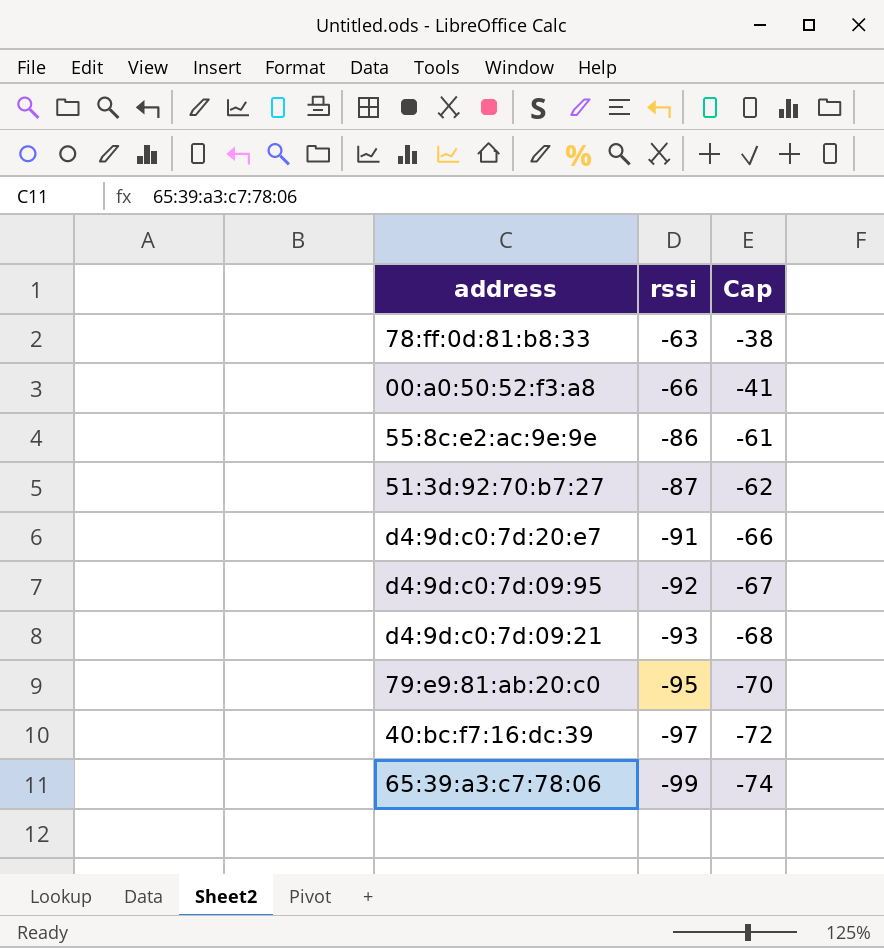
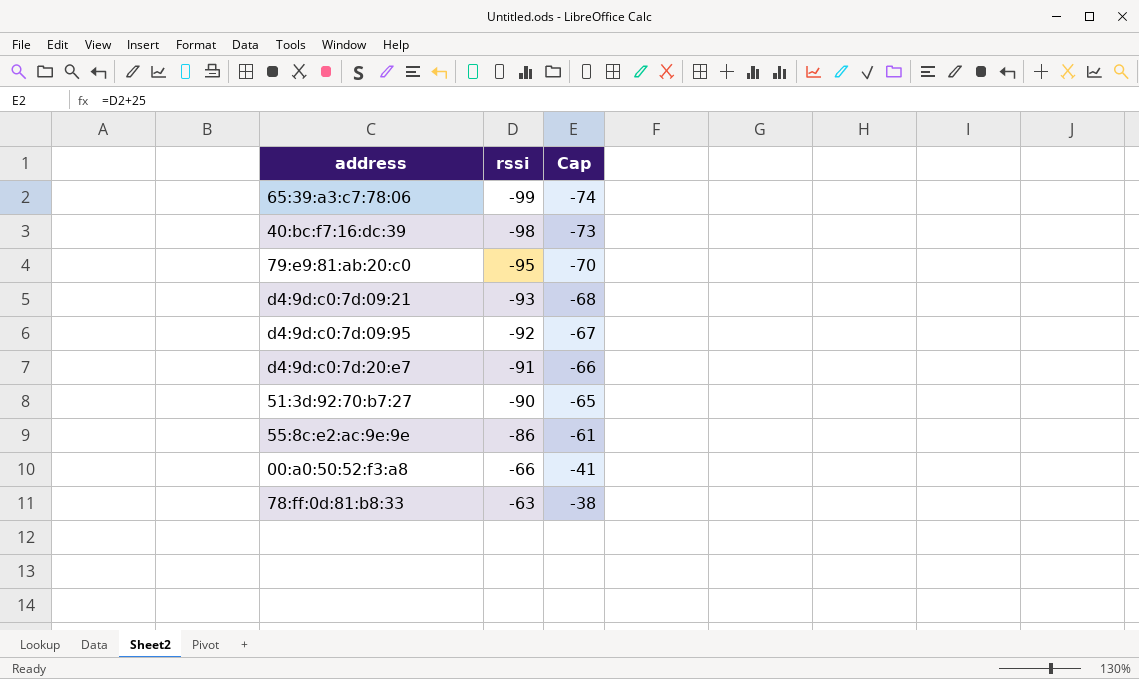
row order: rssi descending -> rssi ascending
40:bc:f7:16:dc:39 | rssi: -97 -> -98
40:bc:f7:16:dc:39 | Cap: -72 -> -73
51:3d:92:70:b7:27 | rssi: -87 -> -90
51:3d:92:70:b7:27 | Cap: -62 -> -65

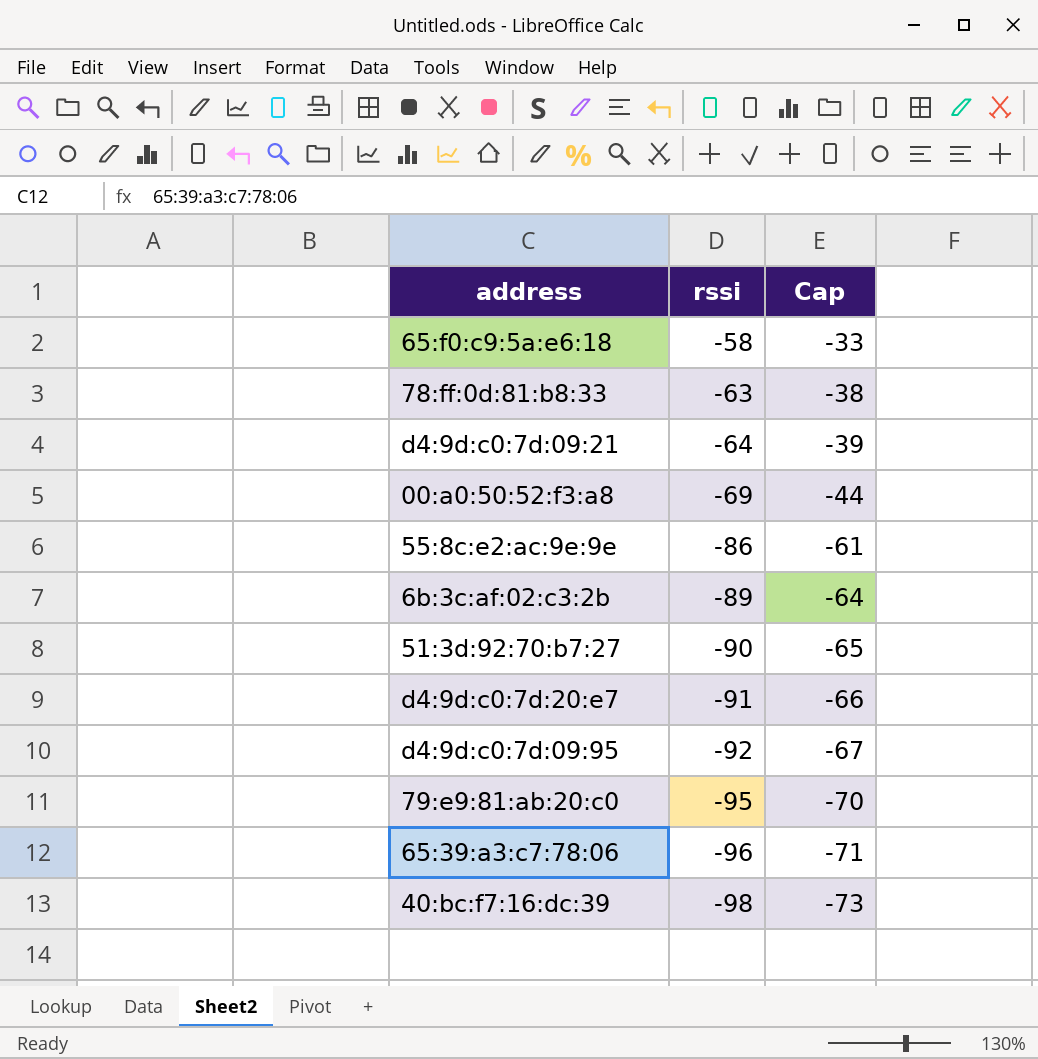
row order: rssi ascending -> rssi descending
row 65:f0:c9:5a:e6:18: none -> -58 | -33
d4:9d:c0:7d:09:21 | rssi: -93 -> -64
d4:9d:c0:7d:09:21 | Cap: -68 -> -39
00:a0:50:52:f3:a8 | rssi: -66 -> -69
00:a0:50:52:f3:a8 | Cap: -41 -> -44
row 6b:3c:af:02:c3:2b: none -> -89 | -64
65:39:a3:c7:78:06 | rssi: -99 -> -96
65:39:a3:c7:78:06 | Cap: -74 -> -71

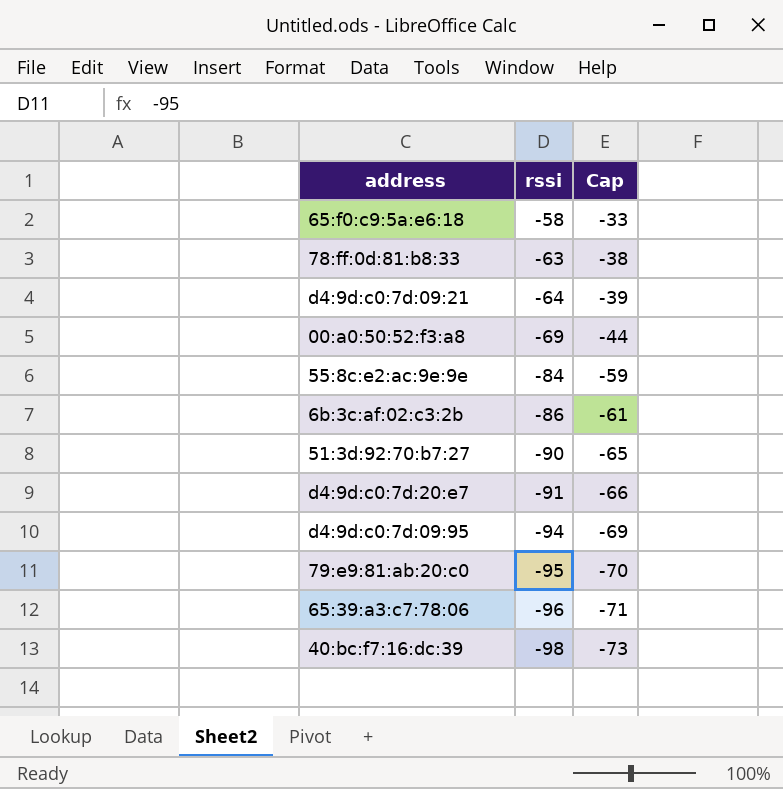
55:8c:e2:ac:9e:9e | rssi: -86 -> -84
55:8c:e2:ac:9e:9e | Cap: -61 -> -59
6b:3c:af:02:c3:2b | rssi: -89 -> -86
6b:3c:af:02:c3:2b | Cap: -64 -> -61
d4:9d:c0:7d:09:95 | rssi: -92 -> -94
d4:9d:c0:7d:09:95 | Cap: -67 -> -69

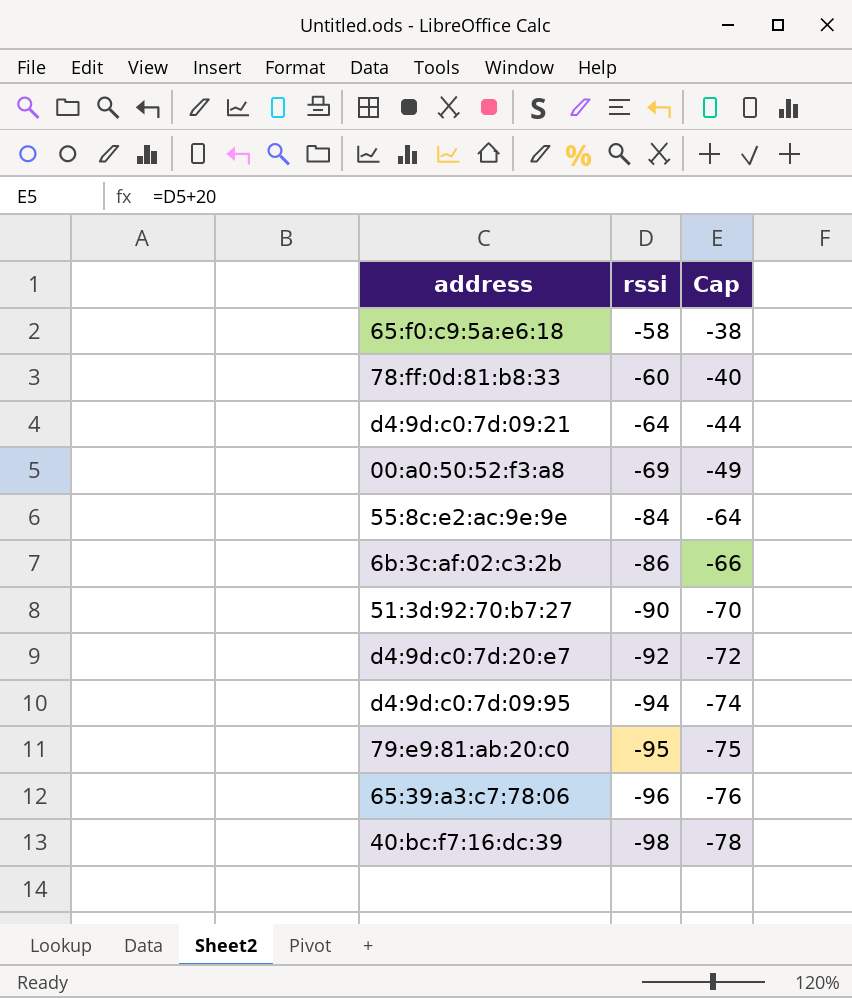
column Cap | formula: [rssi] + 25 -> [rssi] + 20
78:ff:0d:81:b8:33 | rssi: -63 -> -60
d4:9d:c0:7d:20:e7 | rssi: -91 -> -92

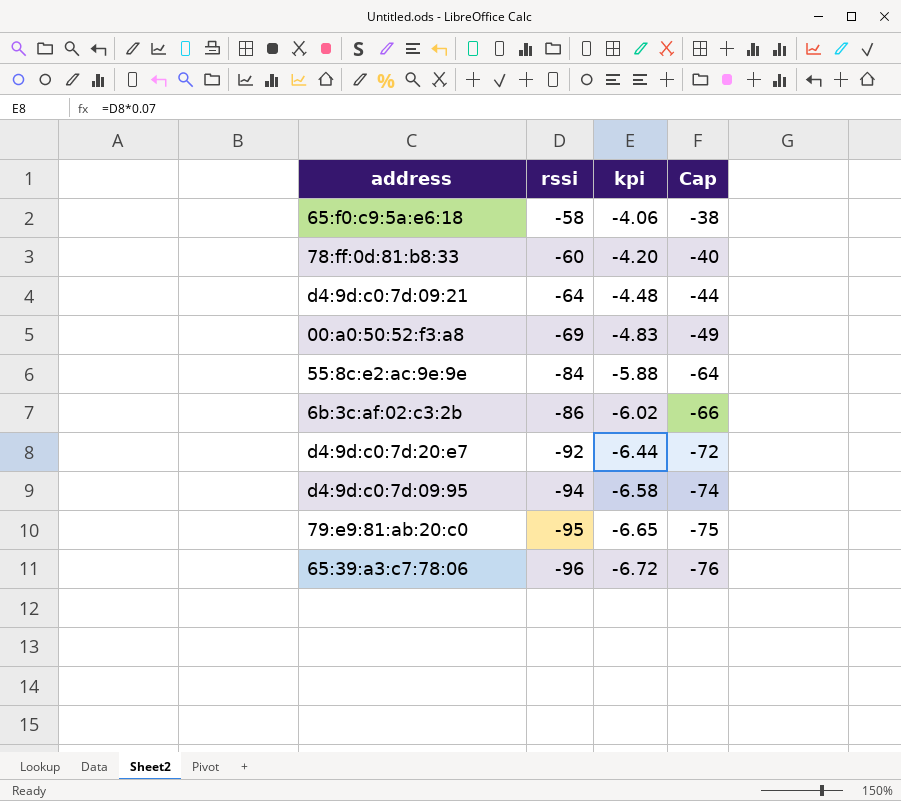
column kpi | formula: none -> [rssi] * 0.07
row 51:3d:92:70:b7:27: -90 | -70 -> none
row 40:bc:f7:16:dc:39: -98 | -78 -> none

